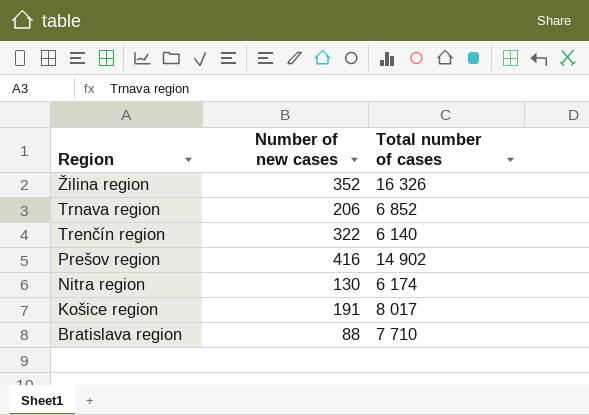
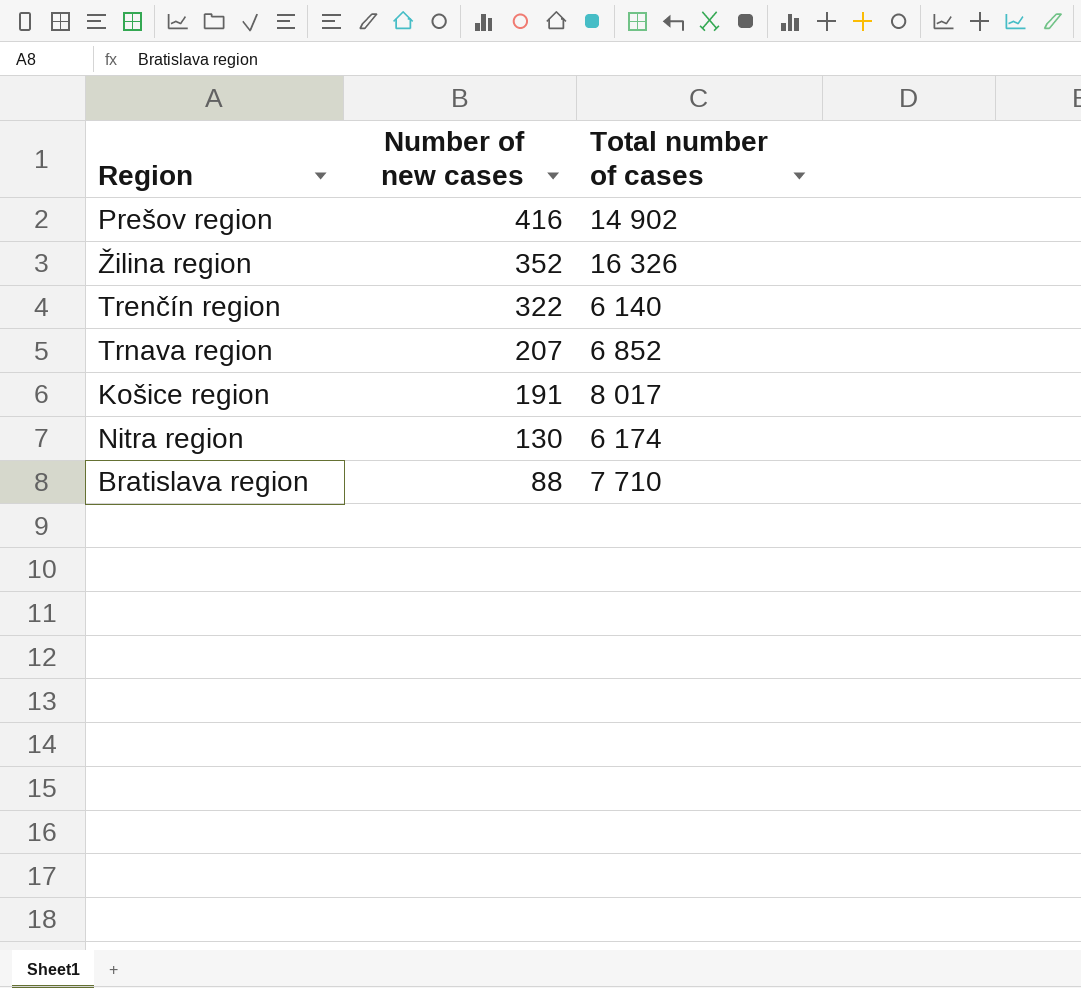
row order: Region descending -> Number of new cases descending
Trnava region | Number of new cases: 206 -> 207

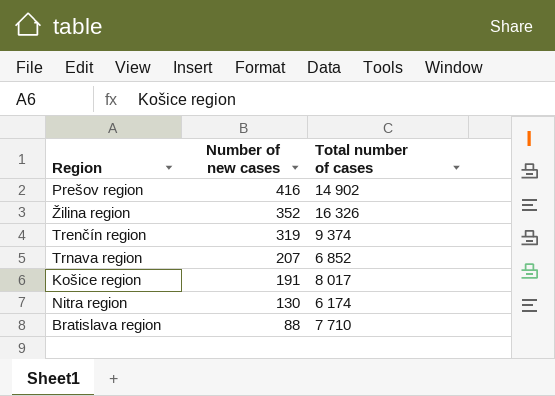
Trenčín region | Number of new cases: 322 -> 319
Trenčín region | Total number of cases: 6 140 -> 9 374

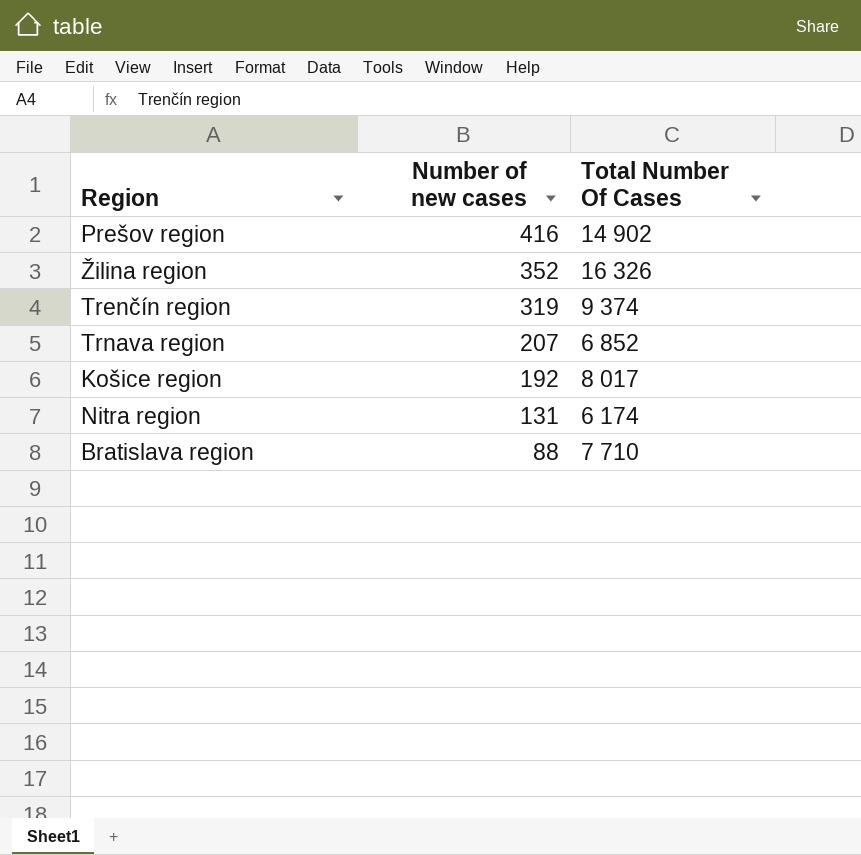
column name: Total number of cases -> Total Number Of Cases
Košice region | Number of new cases: 191 -> 192
Nitra region | Number of new cases: 130 -> 131

